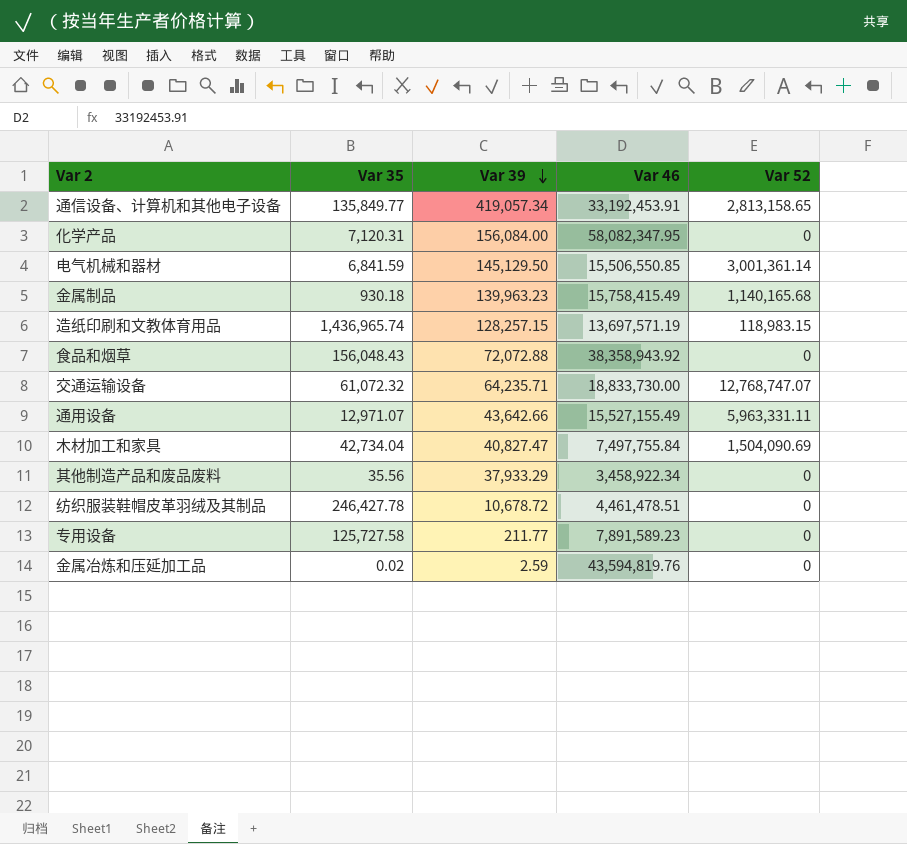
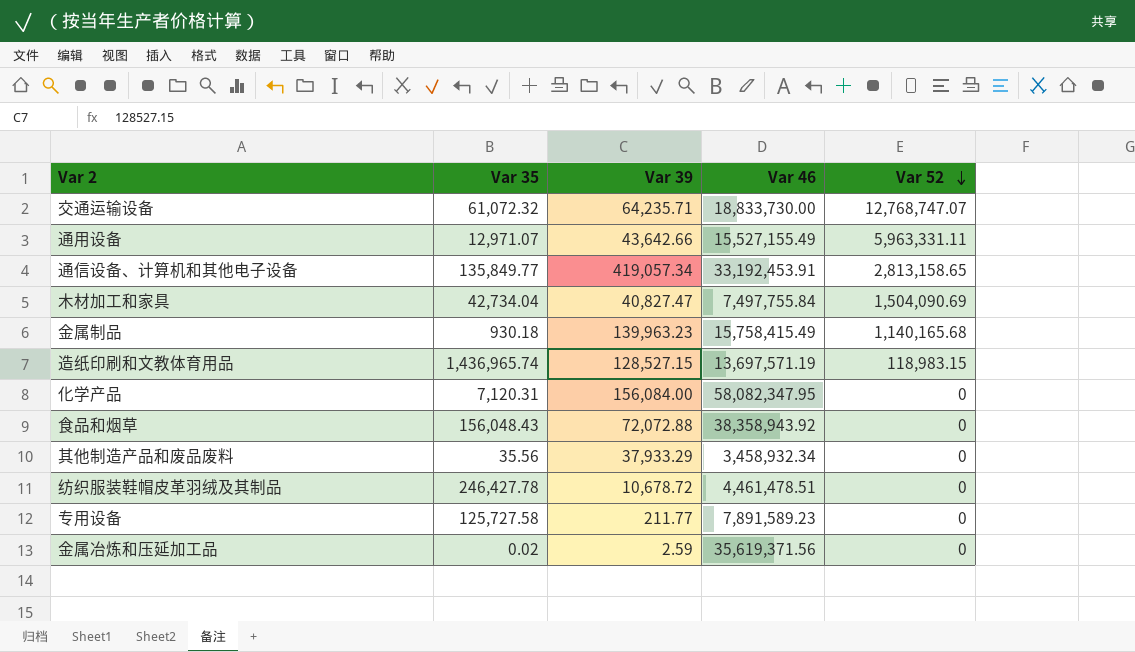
row order: Var 39 descending -> Var 52 descending
row 电气机械和器材: 6,841.59 | 145,129.50 | 15,506,550.85 | 3,001,361.14 -> none
造纸印刷和文教体育用品 | Var 39: 128,257.15 -> 128,527.15
其他制造产品和废品废料 | Var 46: 3,458,922.34 -> 3,458,932.34
金属冶炼和压延加工品 | Var 46: 43,594,819.76 -> 35,619,371.56

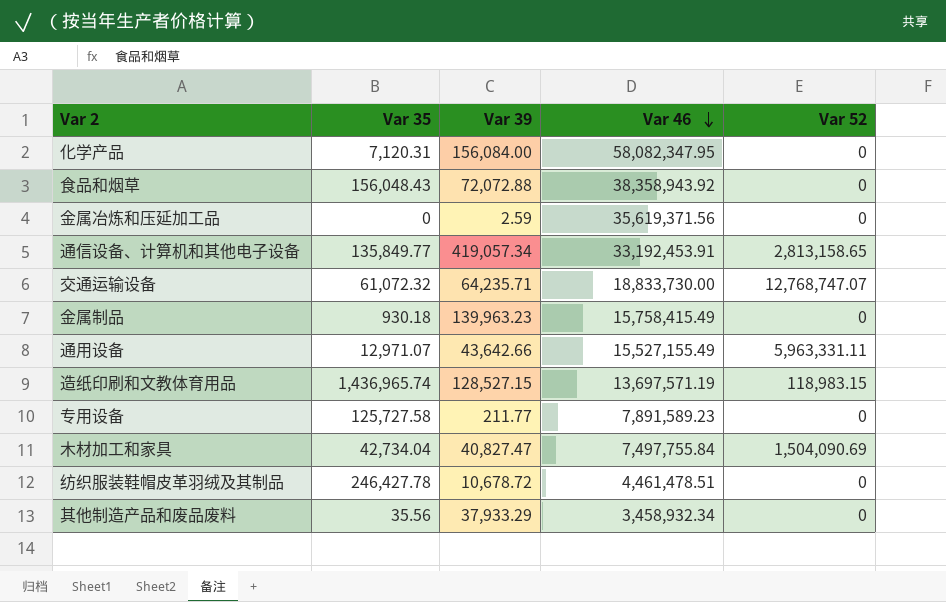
row order: Var 52 descending -> Var 46 descending
金属冶炼和压延加工品 | Var 35: 0.02 -> 0
金属制品 | Var 52: 1,140,165.68 -> 0

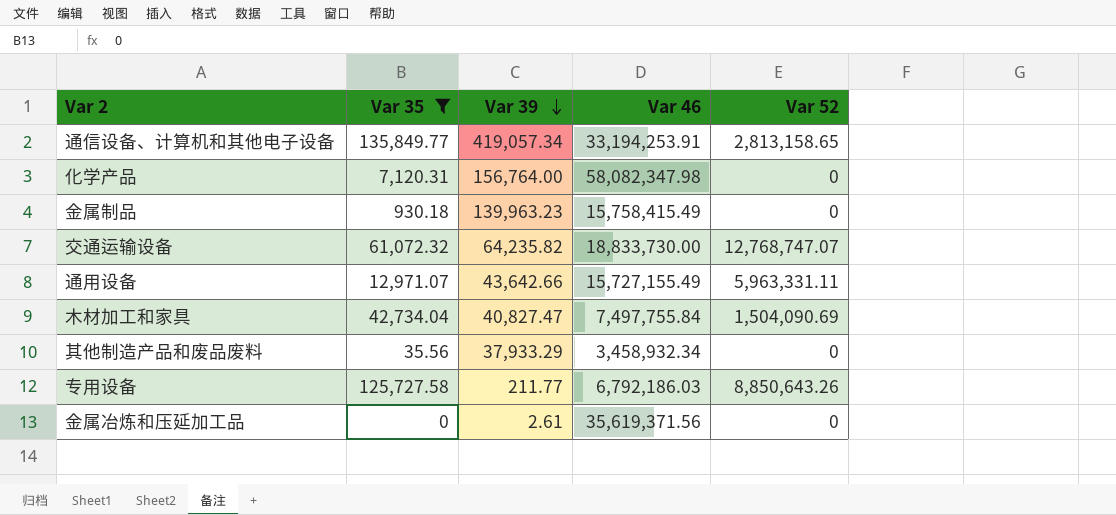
filter: none -> Var 35 <= 135,849.77
row order: Var 46 descending -> Var 39 descending
通信设备、计算机和其他电子设备 | Var 46: 33,192,453.91 -> 33,194,253.91
化学产品 | Var 39: 156,084.00 -> 156,764.00
化学产品 | Var 46: 58,082,347.95 -> 58,082,347.98
交通运输设备 | Var 39: 64,235.71 -> 64,235.82
通用设备 | Var 46: 15,527,155.49 -> 15,727,155.49
专用设备 | Var 46: 7,891,589.23 -> 6,792,186.03
专用设备 | Var 52: 0 -> 8,850,643.26
金属冶炼和压延加工品 | Var 39: 2.59 -> 2.61

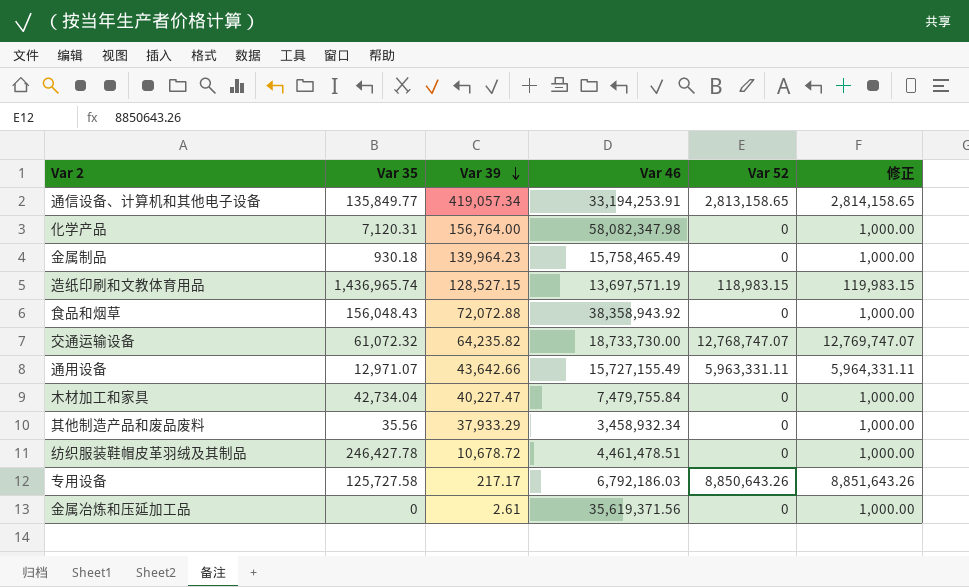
filter: Var 35 <= 135,849.77 -> none
column 修正 | formula: none -> [Var 52] + 1000
金属制品 | Var 39: 139,963.23 -> 139,964.23
金属制品 | Var 46: 15,758,415.49 -> 15,758,465.49
交通运输设备 | Var 46: 18,833,730.00 -> 18,733,730.00
木材加工和家具 | Var 39: 40,827.47 -> 40,227.47
木材加工和家具 | Var 46: 7,497,755.84 -> 7,479,755.84
木材加工和家具 | Var 52: 1,504,090.69 -> 0
专用设备 | Var 39: 211.77 -> 217.17

